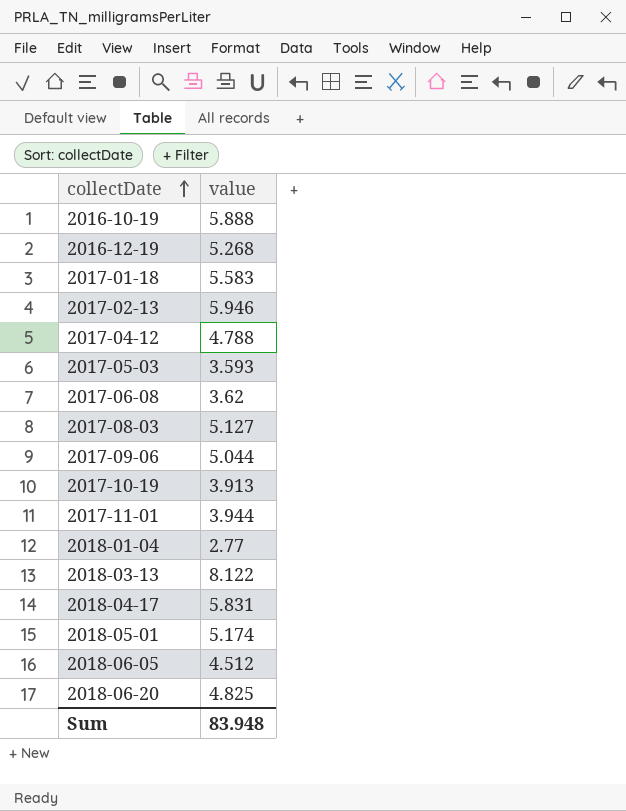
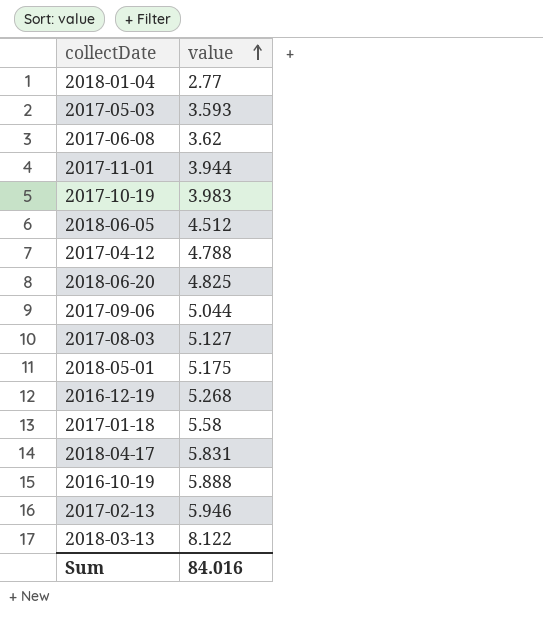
row order: collectDate ascending -> value ascending
2017-10-19 | value: 3.913 -> 3.983
2018-05-01 | value: 5.174 -> 5.175
2017-01-18 | value: 5.583 -> 5.58
Sum | value: 83.948 -> 84.016

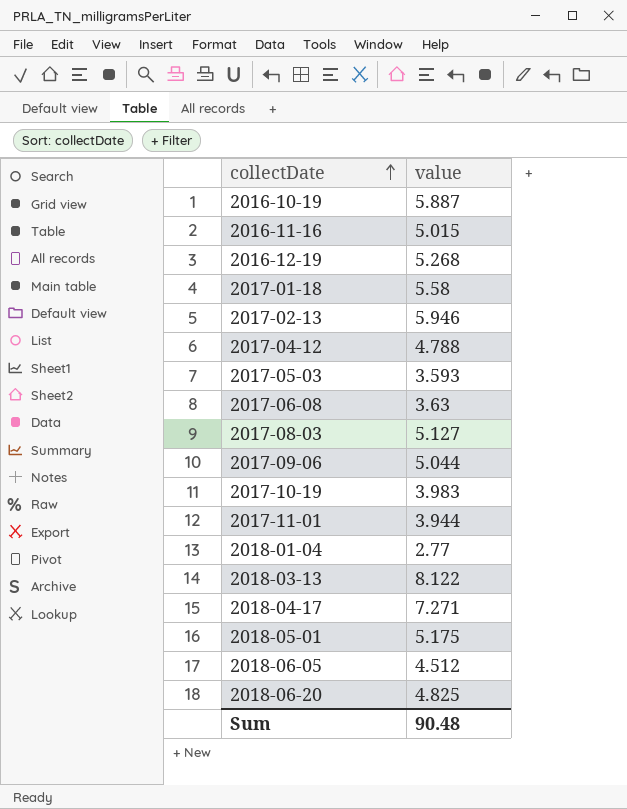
row order: value ascending -> collectDate ascending
2016-10-19 | value: 5.888 -> 5.887
row 2016-11-16: none -> 5.015
2017-06-08 | value: 3.62 -> 3.63
2018-04-17 | value: 5.831 -> 7.271
Sum | value: 84.016 -> 90.48

